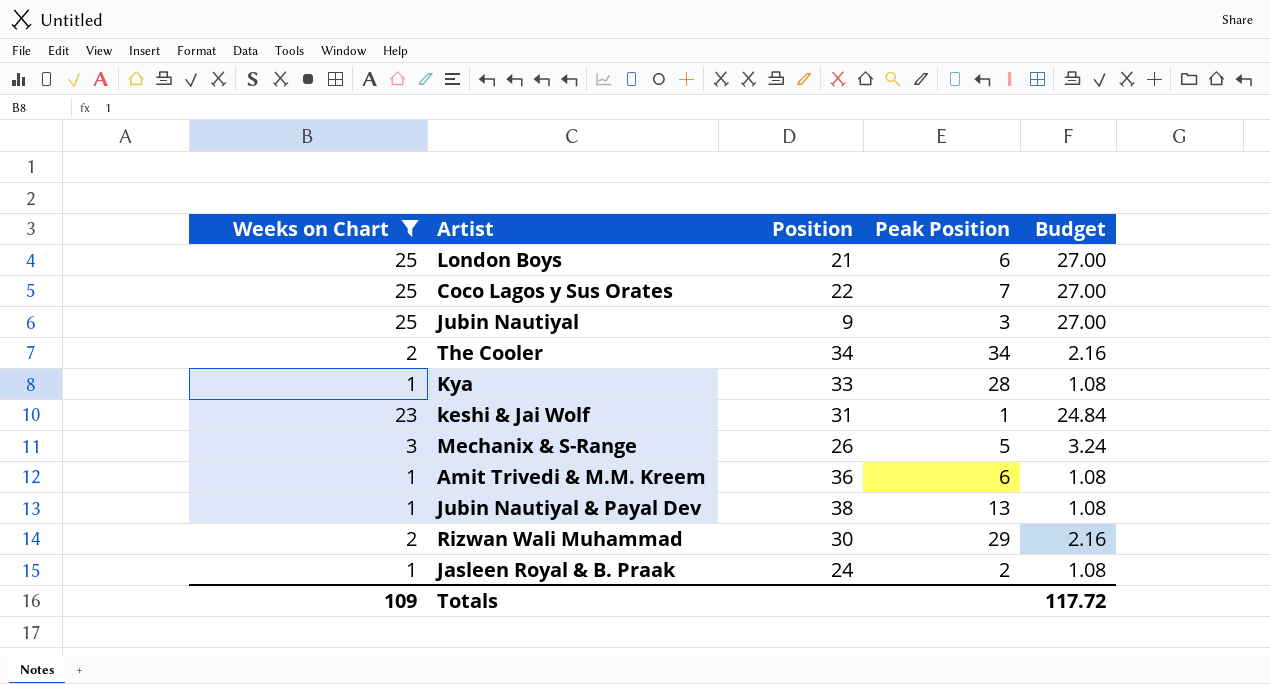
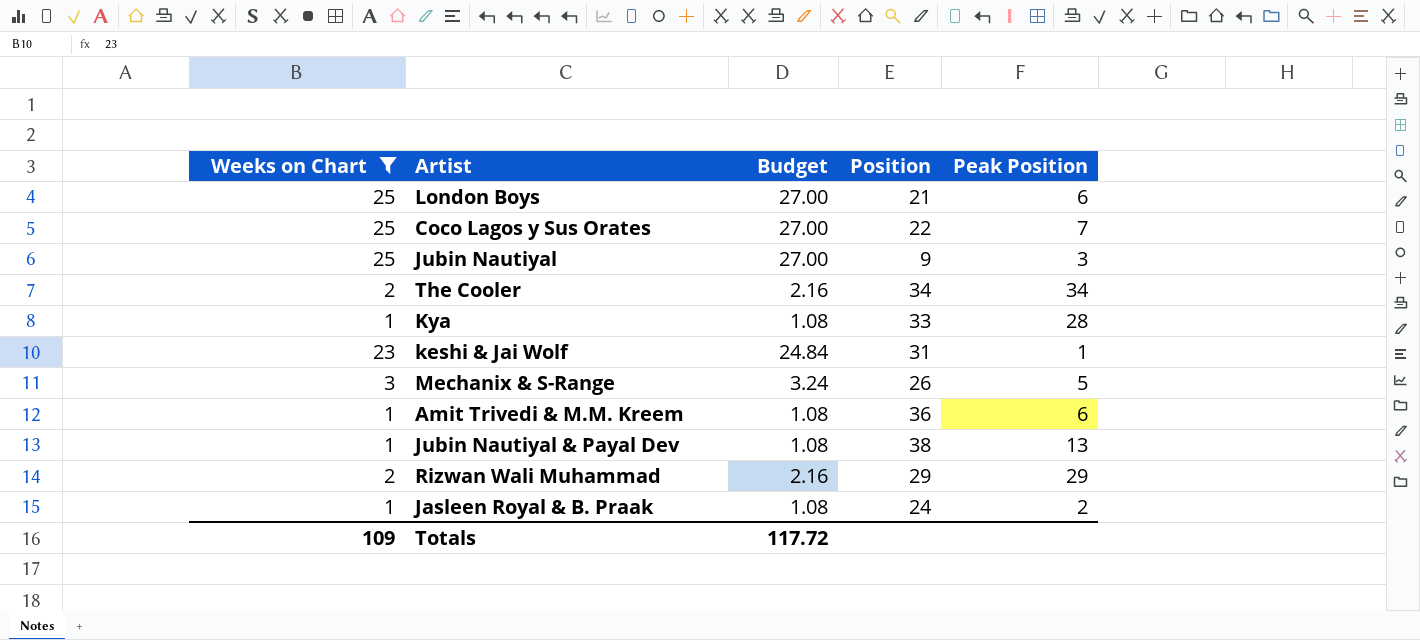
column Budget | position: 5 -> 3
Rizwan Wali Muhammad | Position: 30 -> 29

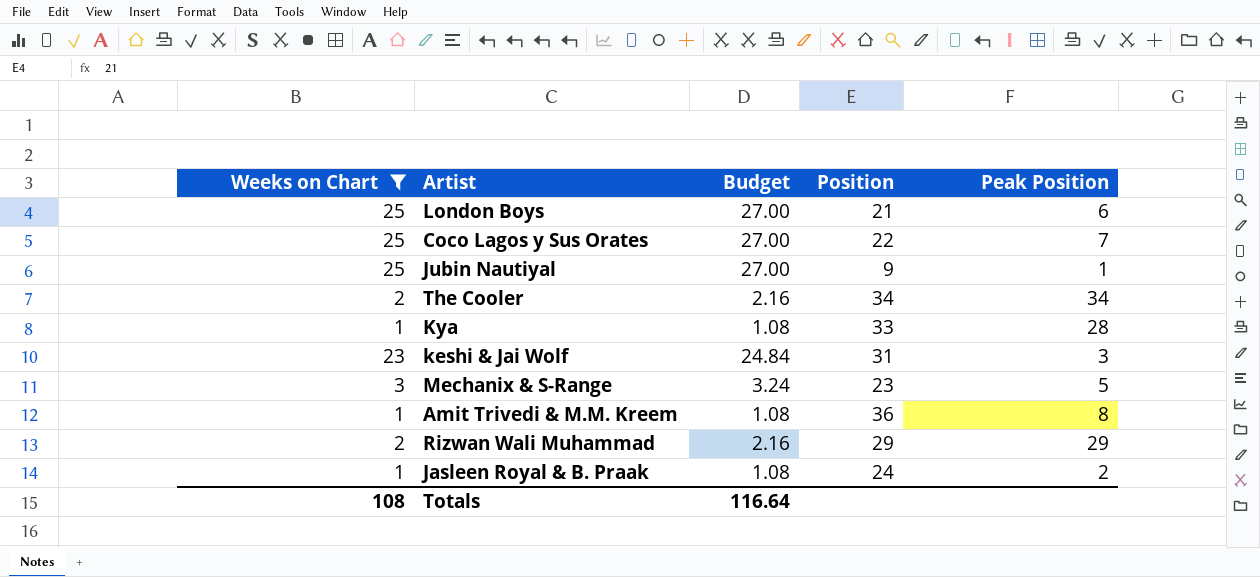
row Jubin Nautiyal & Payal Dev: 1 | 1.08 | 38 | 13 -> none
Jubin Nautiyal | Peak Position: 3 -> 1
keshi & Jai Wolf | Peak Position: 1 -> 3
Mechanix & S-Range | Position: 26 -> 23
Amit Trivedi & M.M. Kreem | Peak Position: 6 -> 8
Totals | Weeks on Chart: 109 -> 108
Totals | Budget: 117.72 -> 116.64

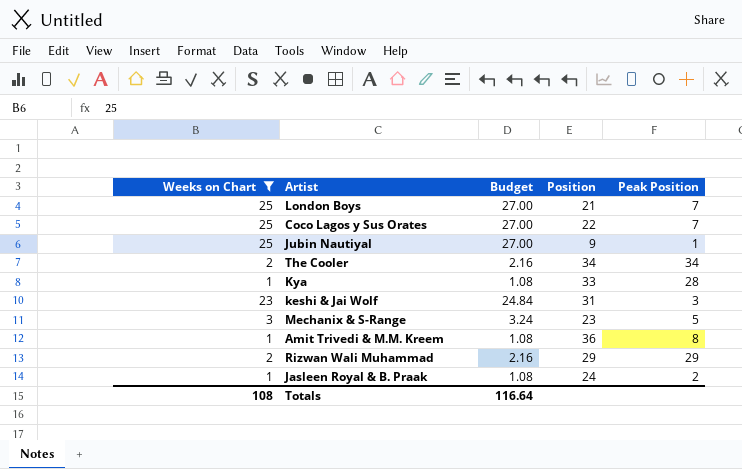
London Boys | Peak Position: 6 -> 7

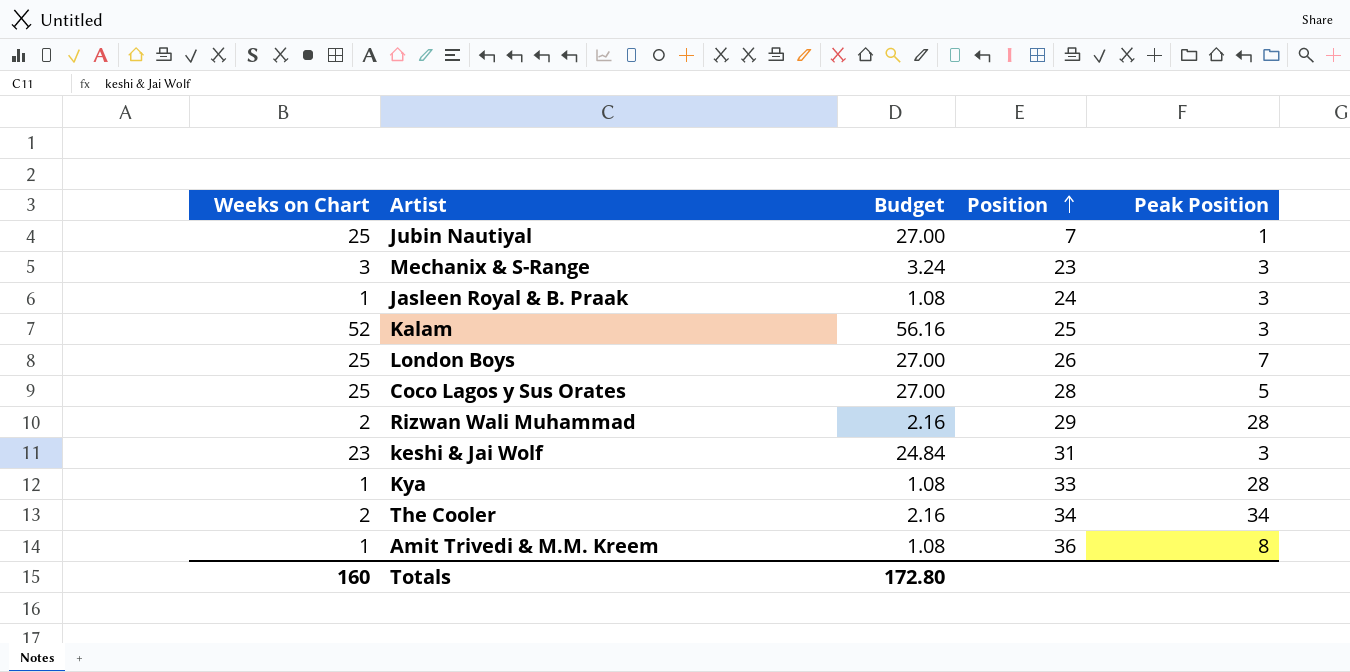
filter: Weeks on Chart != 52 -> none
row order: none -> Position ascending
Jubin Nautiyal | Position: 9 -> 7
Mechanix & S-Range | Peak Position: 5 -> 3
Jasleen Royal & B. Praak | Peak Position: 2 -> 3
London Boys | Position: 21 -> 26
Coco Lagos y Sus Orates | Position: 22 -> 28
Coco Lagos y Sus Orates | Peak Position: 7 -> 5
Rizwan Wali Muhammad | Peak Position: 29 -> 28
Totals | Weeks on Chart: 108 -> 160
Totals | Budget: 116.64 -> 172.80

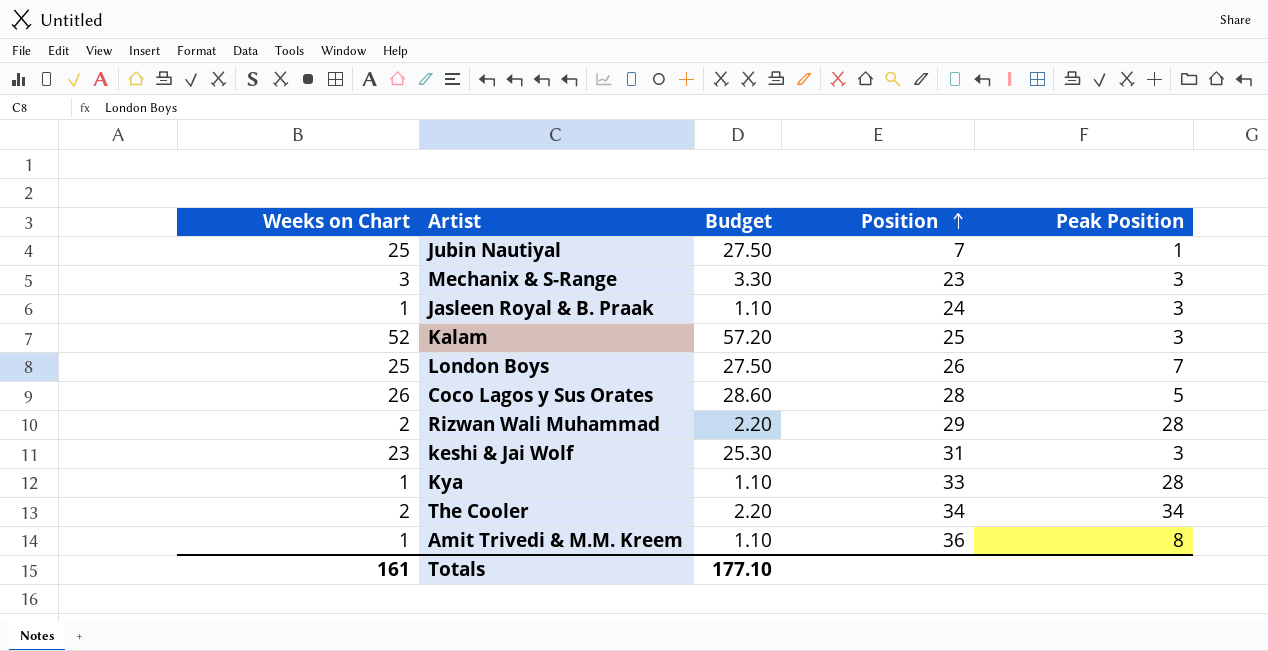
column Budget | formula: [Weeks on Chart] * 1.08 -> [Weeks on Chart] * 1.1
Coco Lagos y Sus Orates | Weeks on Chart: 25 -> 26
Totals | Weeks on Chart: 160 -> 161
Totals | Budget: 172.80 -> 177.10

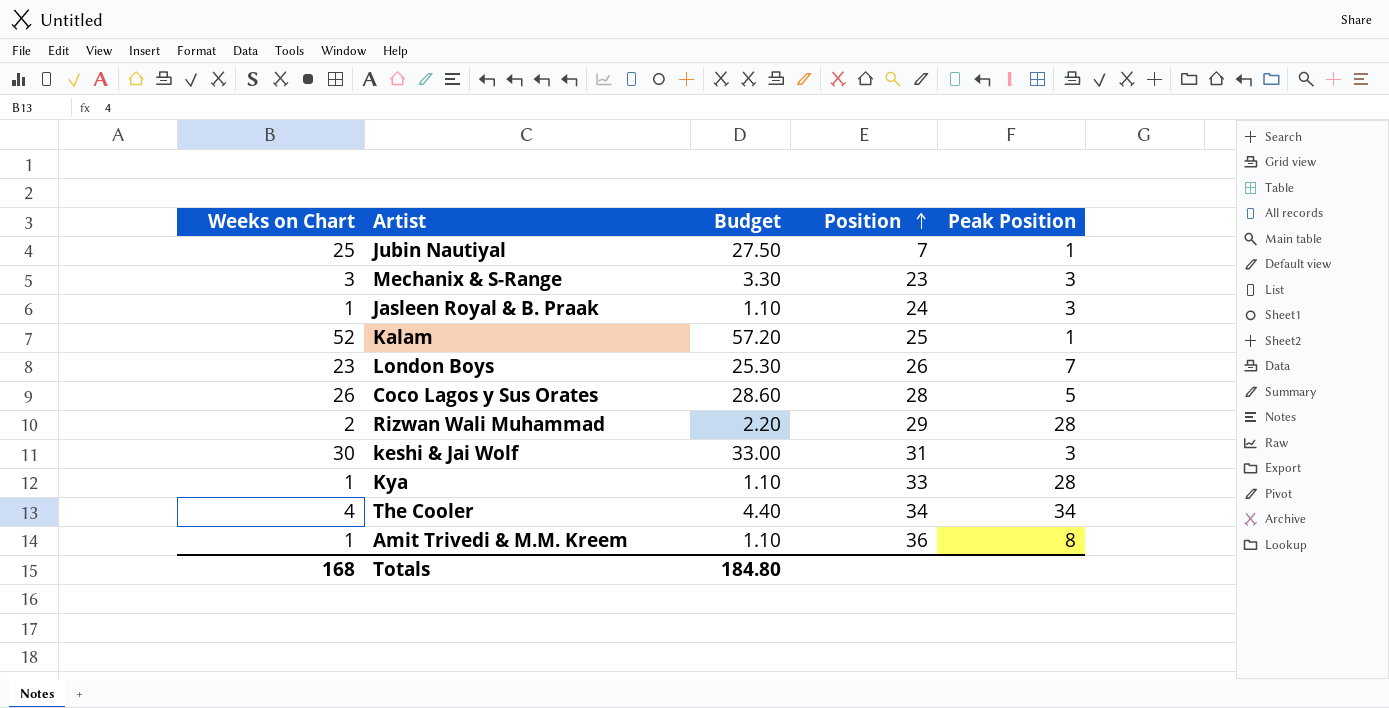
Kalam | Peak Position: 3 -> 1
London Boys | Weeks on Chart: 25 -> 23
London Boys | Budget: 27.50 -> 25.30
keshi & Jai Wolf | Weeks on Chart: 23 -> 30
keshi & Jai Wolf | Budget: 25.30 -> 33.00
The Cooler | Weeks on Chart: 2 -> 4
The Cooler | Budget: 2.20 -> 4.40
Totals | Weeks on Chart: 161 -> 168
Totals | Budget: 177.10 -> 184.80

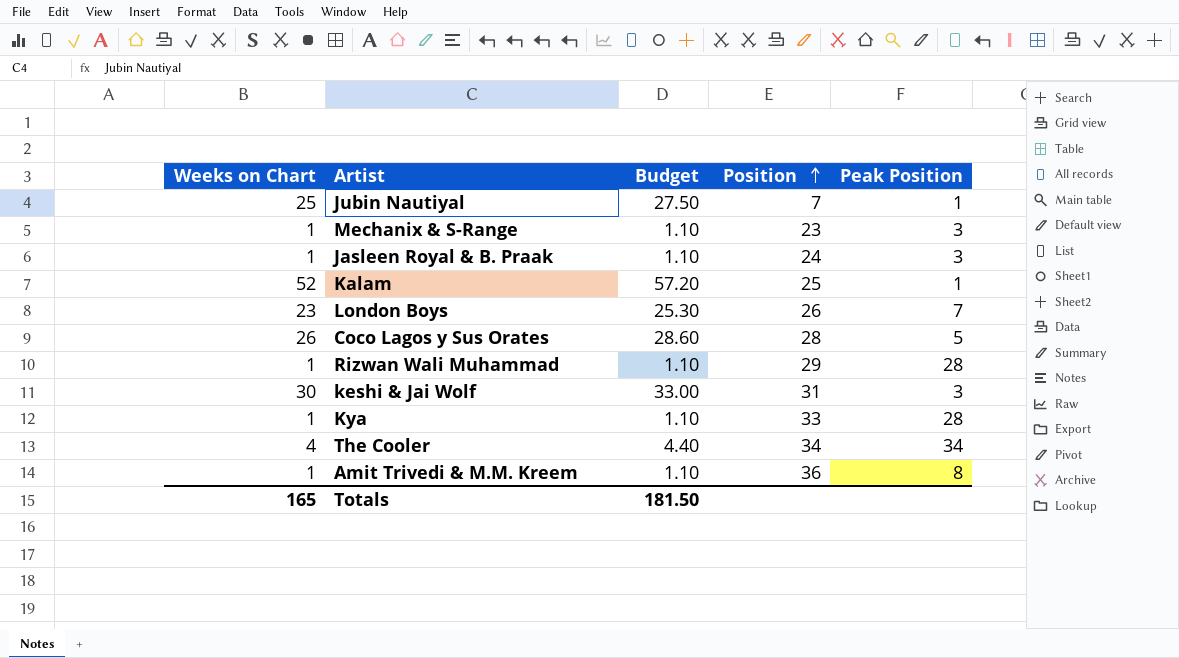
Mechanix & S-Range | Weeks on Chart: 3 -> 1
Mechanix & S-Range | Budget: 3.30 -> 1.10
Rizwan Wali Muhammad | Weeks on Chart: 2 -> 1
Rizwan Wali Muhammad | Budget: 2.20 -> 1.10
Totals | Weeks on Chart: 168 -> 165
Totals | Budget: 184.80 -> 181.50

